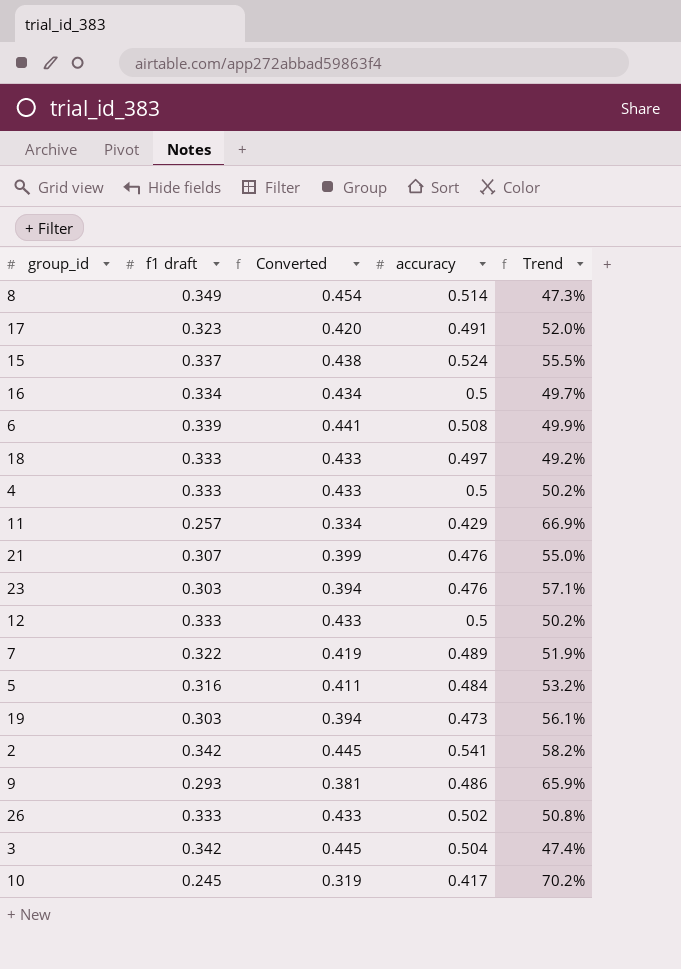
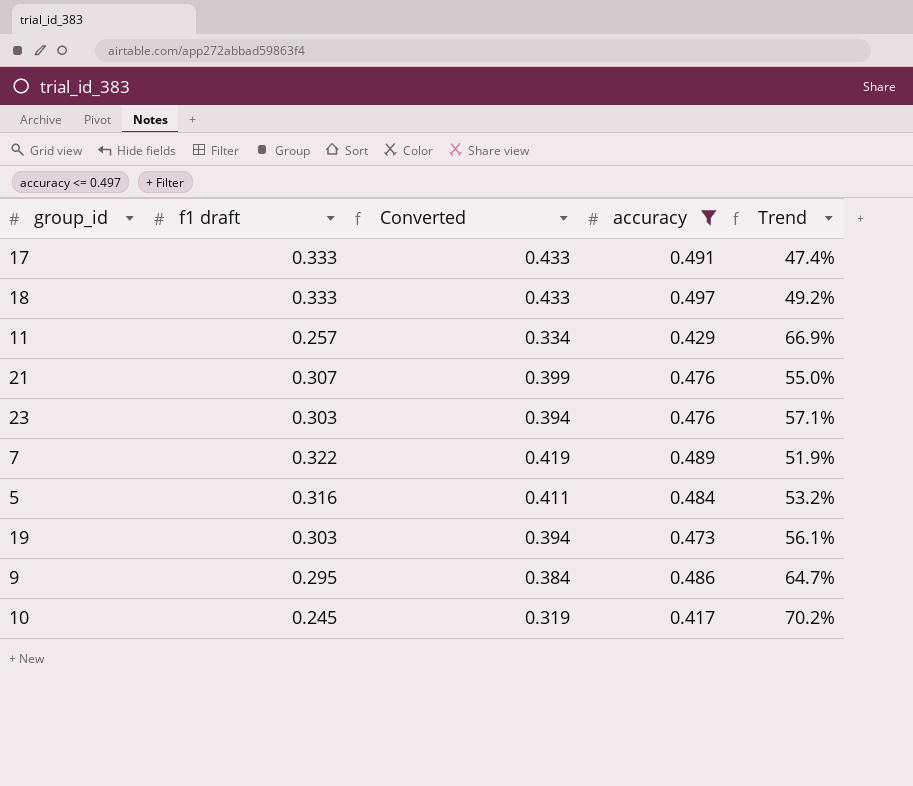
filter: none -> accuracy <= 0.497
17 | f1 draft: 0.323 -> 0.333
17 | Converted: 0.420 -> 0.433
17 | Trend: 52.0% -> 47.4%
9 | f1 draft: 0.293 -> 0.295
9 | Converted: 0.381 -> 0.384
9 | Trend: 65.9% -> 64.7%

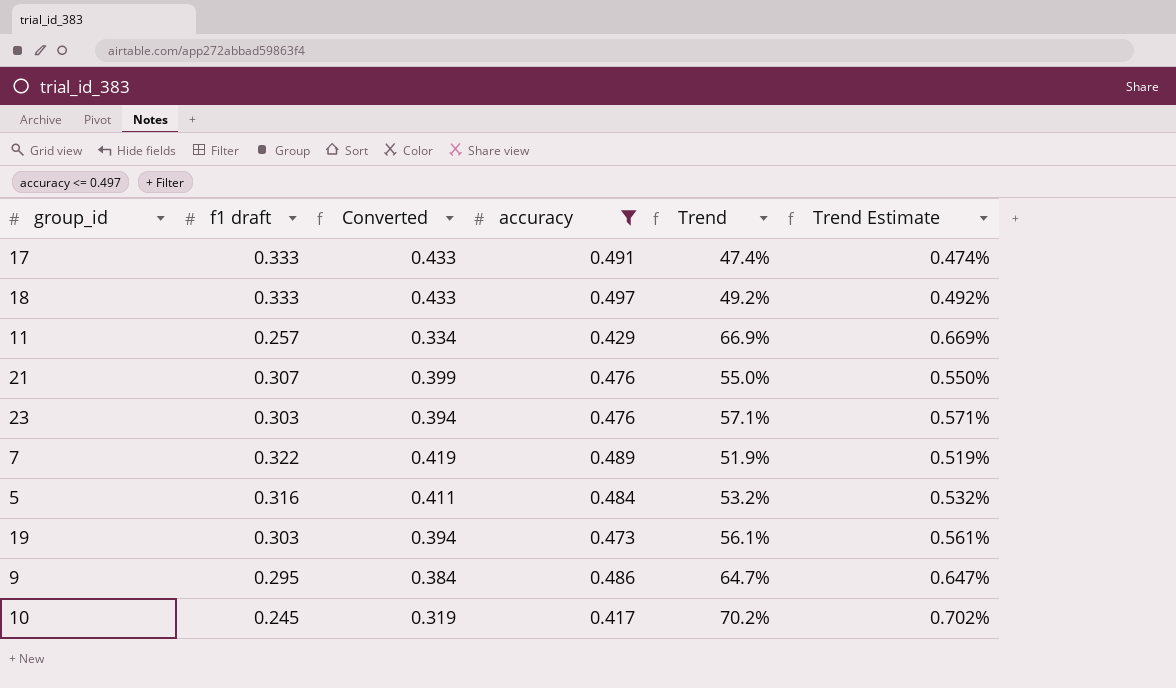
column Trend Estimate | formula: none -> [Trend] * 0.01

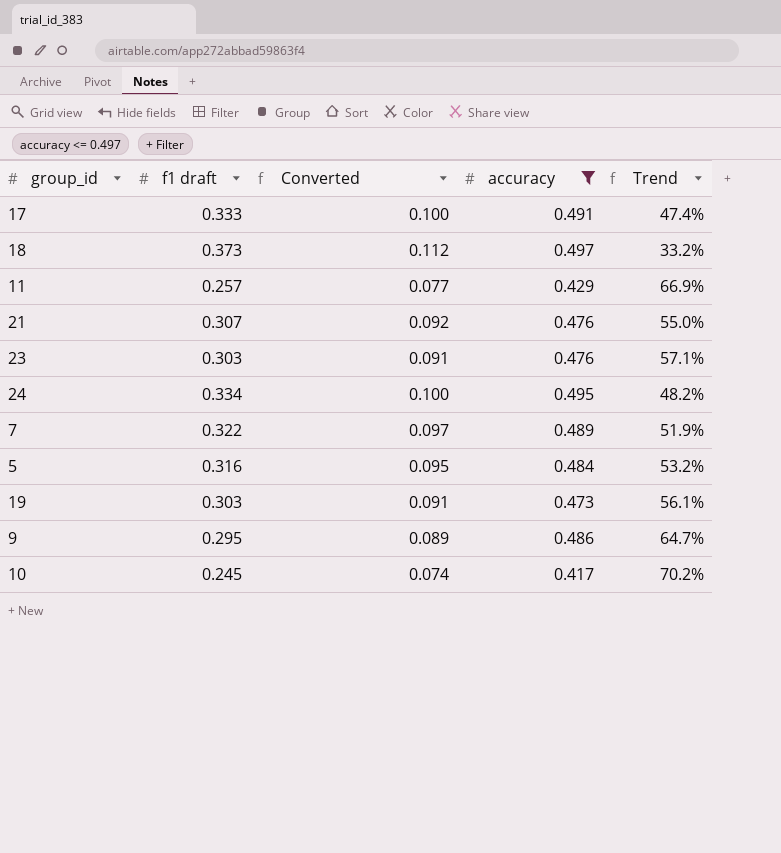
column Trend Estimate | formula: [Trend] * 0.01 -> none
column Converted | formula: [f1 draft] * 1.3 -> [f1 draft] * 0.3
18 | f1 draft: 0.333 -> 0.373
18 | Trend: 49.2% -> 33.2%
row 24: none -> 0.334 | 0.100 | 0.495 | 48.2%

